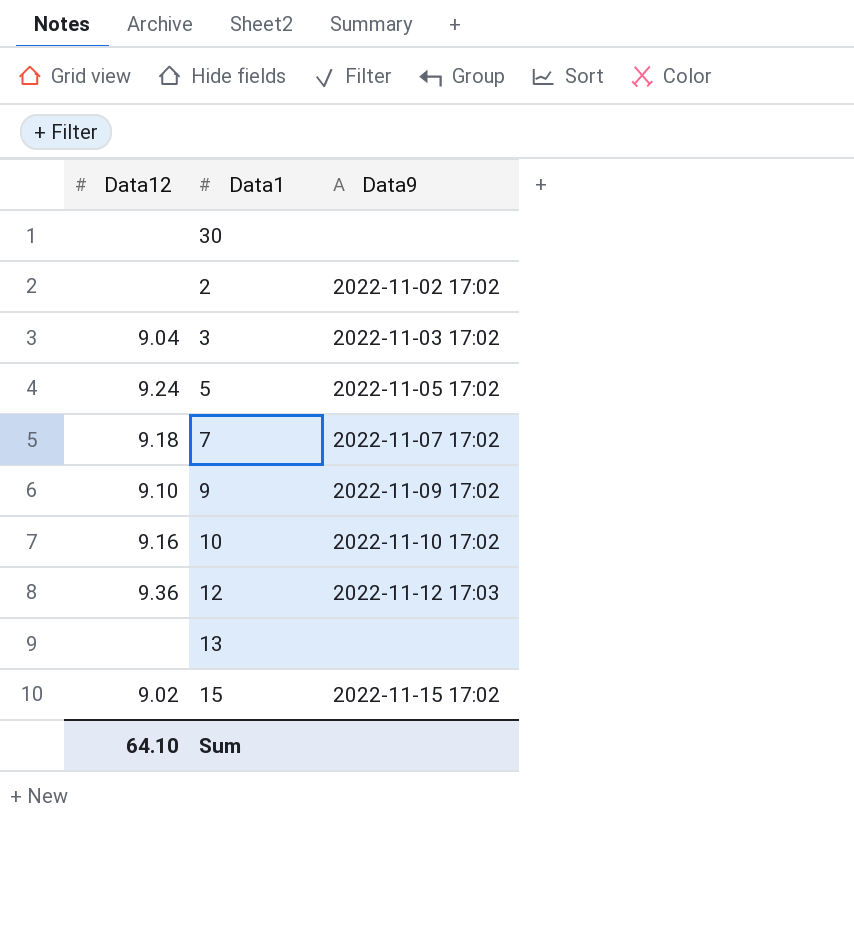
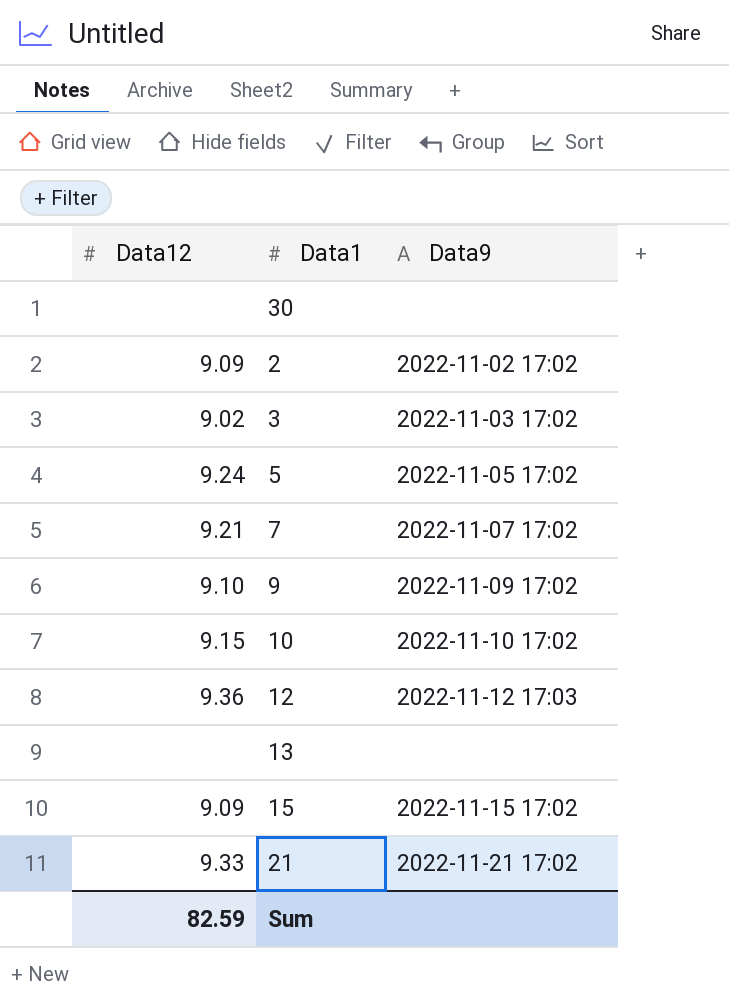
2 | Data12: none -> 9.09
3 | Data12: 9.04 -> 9.02
7 | Data12: 9.18 -> 9.21
10 | Data12: 9.16 -> 9.15
15 | Data12: 9.02 -> 9.09
row 21: none -> 9.33 | 2022-11-21 17:02
Sum | Data12: 64.10 -> 82.59

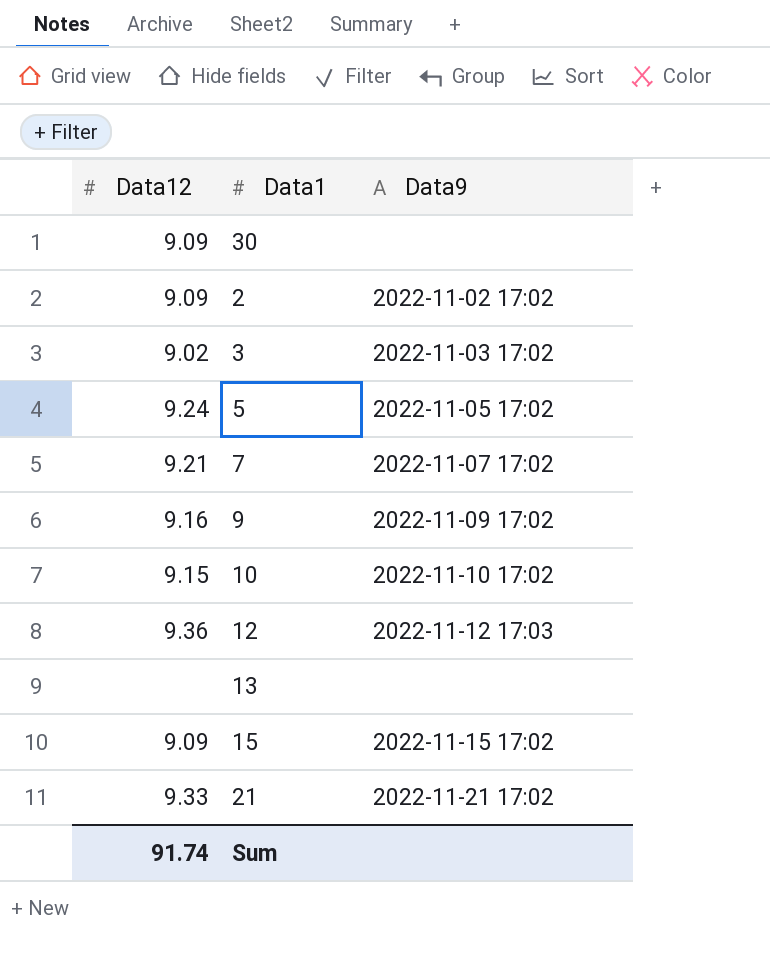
30 | Data12: none -> 9.09
9 | Data12: 9.10 -> 9.16
Sum | Data12: 82.59 -> 91.74

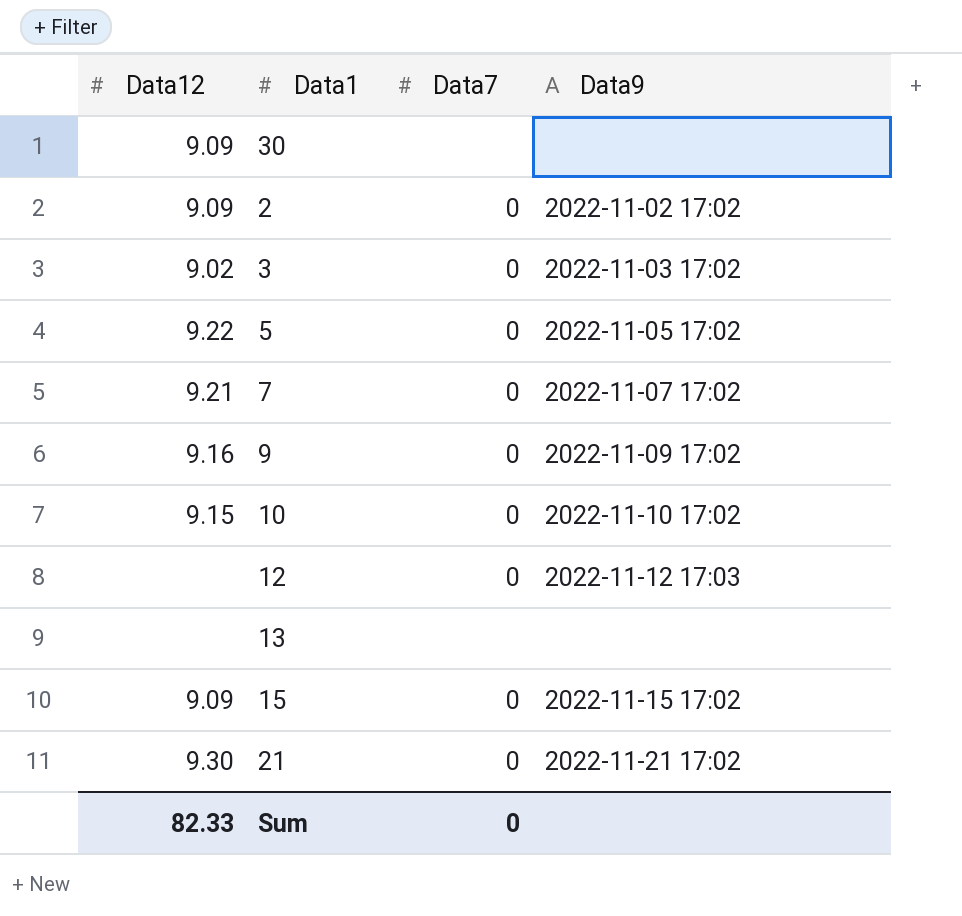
column Data7 | position: none -> 3
5 | Data12: 9.24 -> 9.22
12 | Data12: 9.36 -> none
21 | Data12: 9.33 -> 9.30
Sum | Data12: 91.74 -> 82.33

